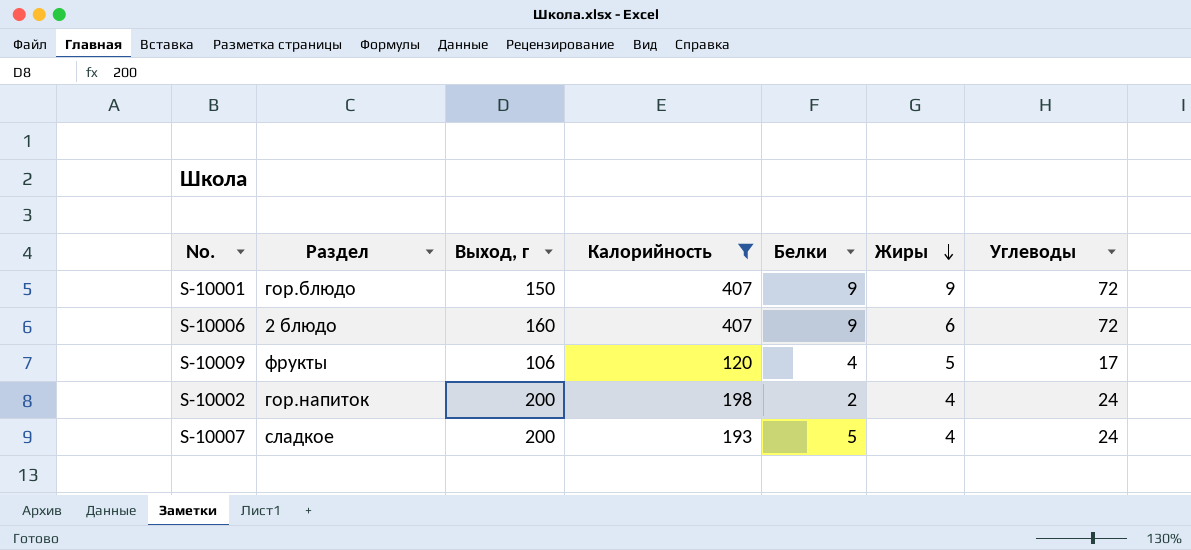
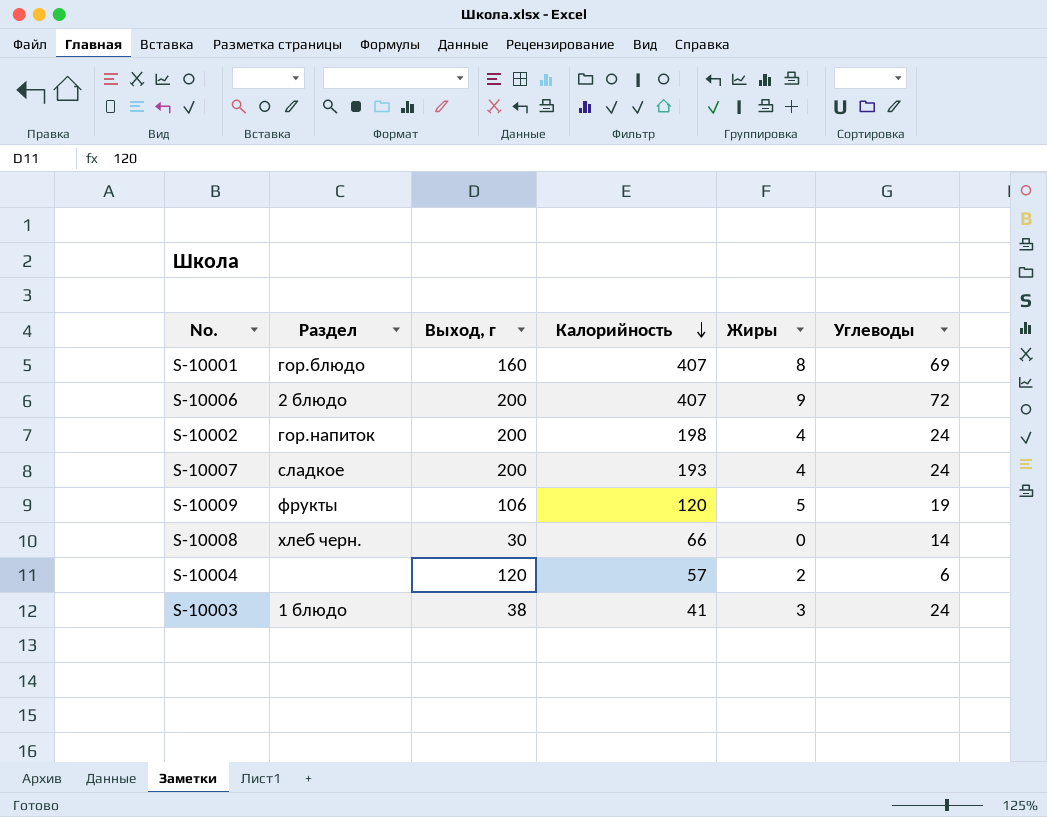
filter: Калорийность >= 120 -> none
row order: Жиры descending -> Калорийность descending
column Белки | position: 5 -> none
S-10001 | Выход, г: 150 -> 160
S-10001 | Жиры: 9 -> 8
S-10001 | Углеводы: 72 -> 69
S-10006 | Выход, г: 160 -> 200
S-10006 | Жиры: 6 -> 9
S-10009 | Углеводы: 17 -> 19

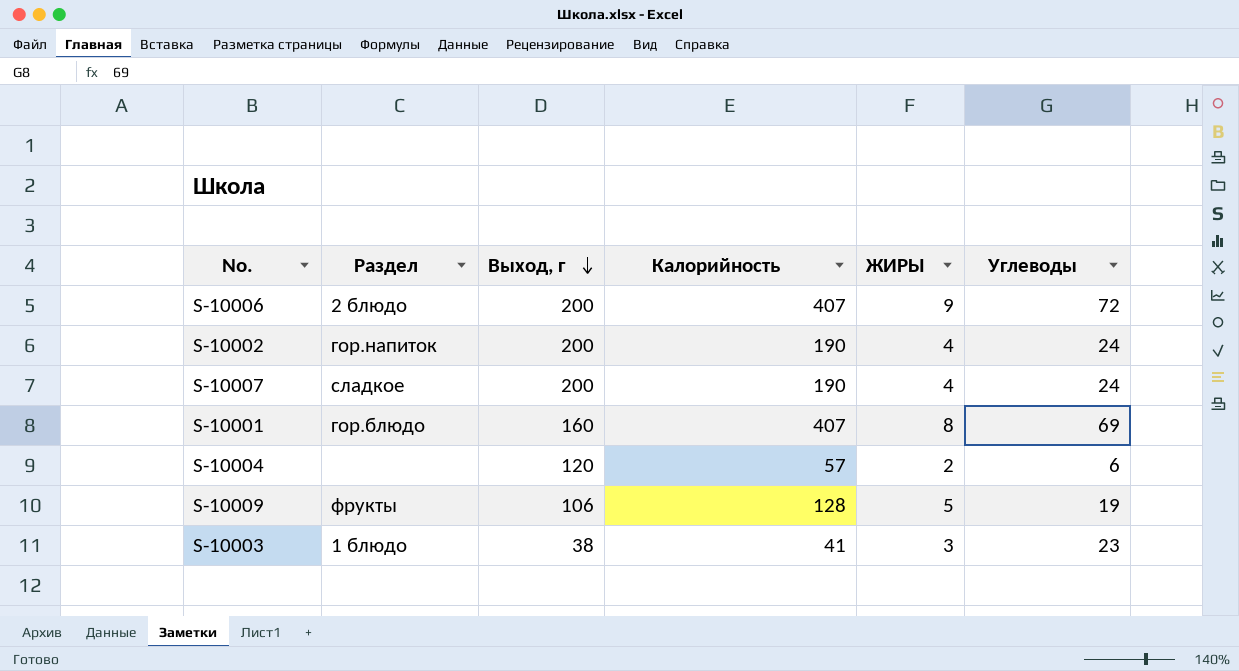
row order: Калорийность descending -> Выход, г descending
column name: Жиры -> ЖИРЫ
row S-10008: хлеб черн. | 30 | 66 | 0 | 14 -> none
S-10002 | Калорийность: 198 -> 190
S-10007 | Калорийность: 193 -> 190
S-10009 | Калорийность: 120 -> 128
S-10003 | Углеводы: 24 -> 23

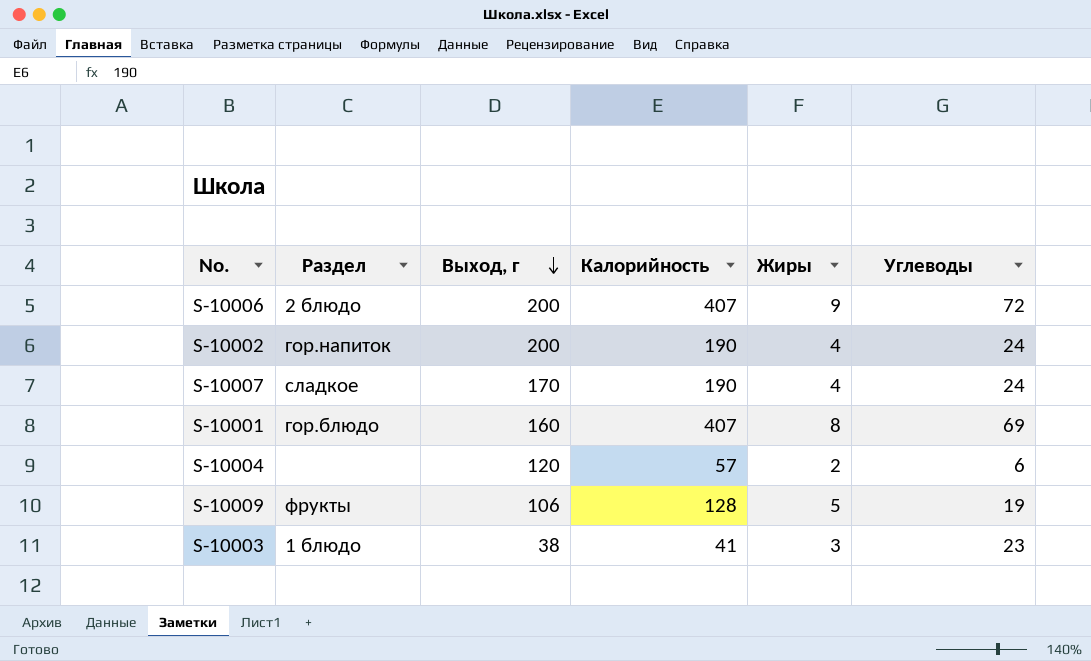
column name: ЖИРЫ -> Жиры
S-10007 | Выход, г: 200 -> 170

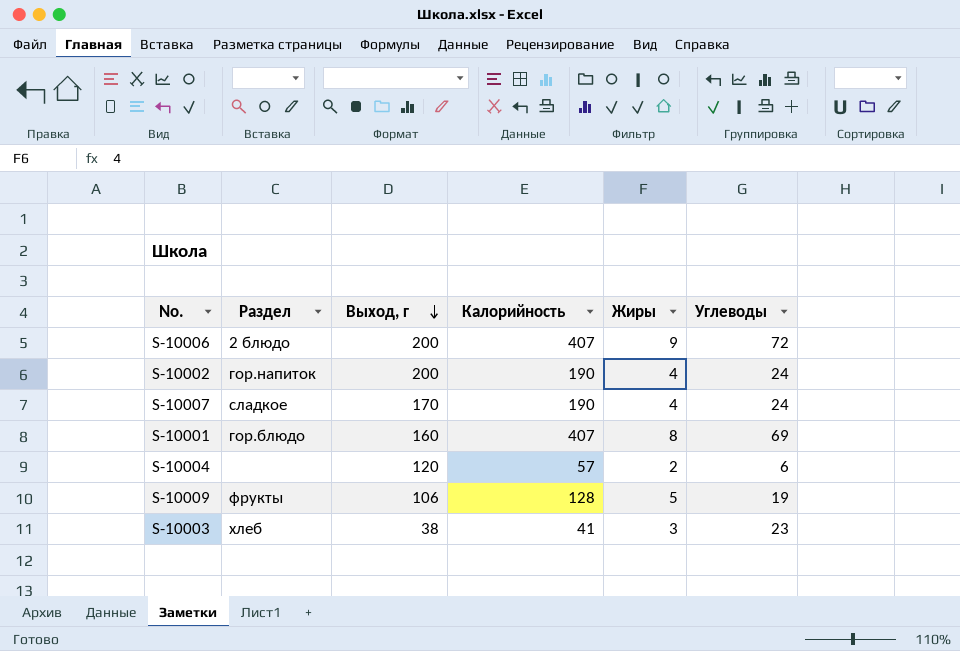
S-10003 | Раздел: 1 блюдо -> хлеб

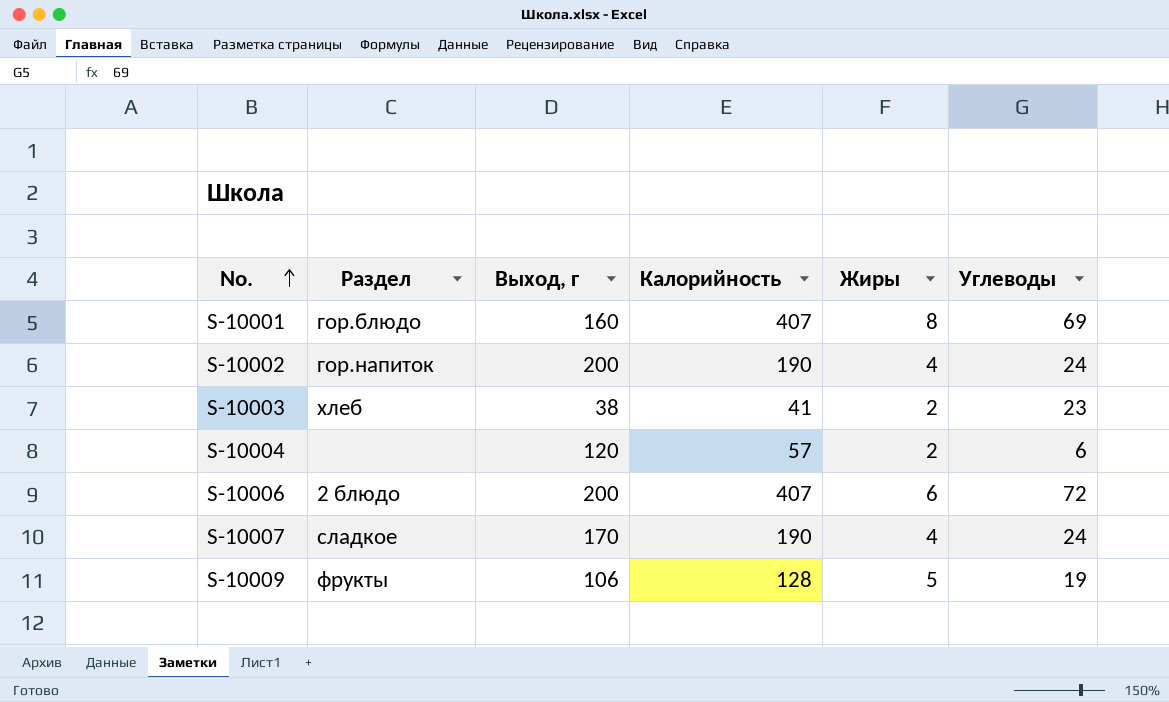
row order: Выход, г descending -> No. ascending
S-10003 | Жиры: 3 -> 2
S-10006 | Жиры: 9 -> 6

